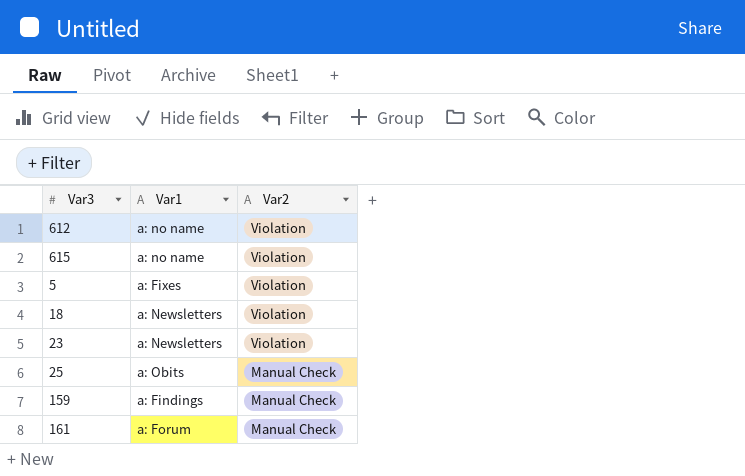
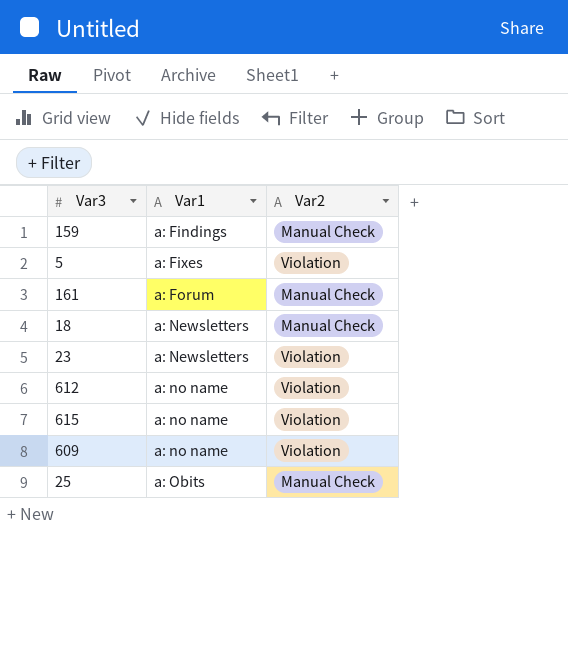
row order: Var2 descending -> Var1 ascending
18 | Var2: Violation -> Manual Check
row 609: none -> a: no name | Violation

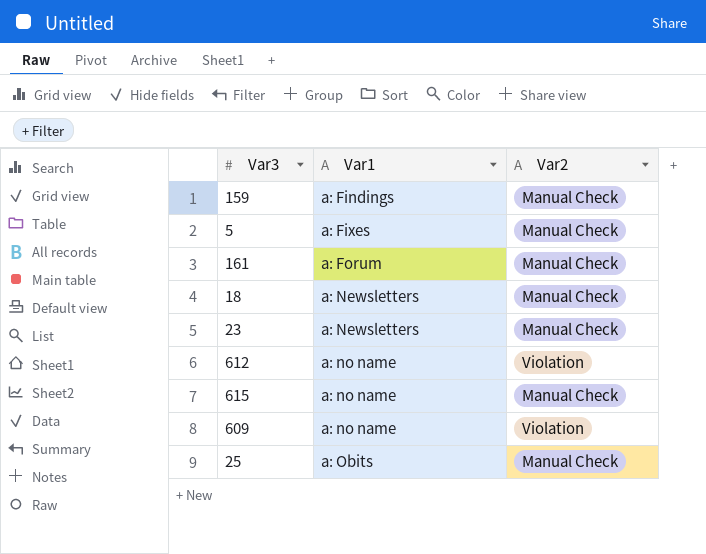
5 | Var2: Violation -> Manual Check
23 | Var2: Violation -> Manual Check
615 | Var2: Violation -> Manual Check

